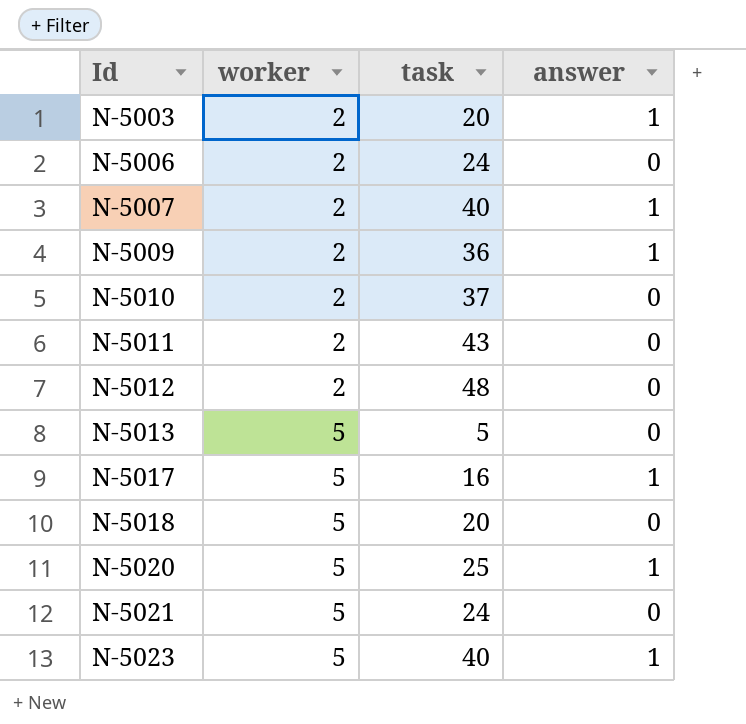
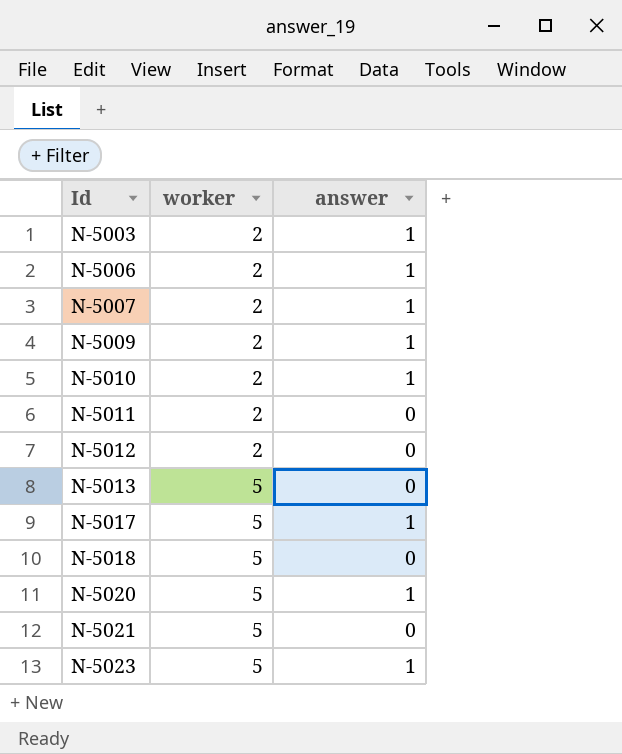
column task | position: 3 -> none
N-5006 | answer: 0 -> 1
N-5010 | answer: 0 -> 1

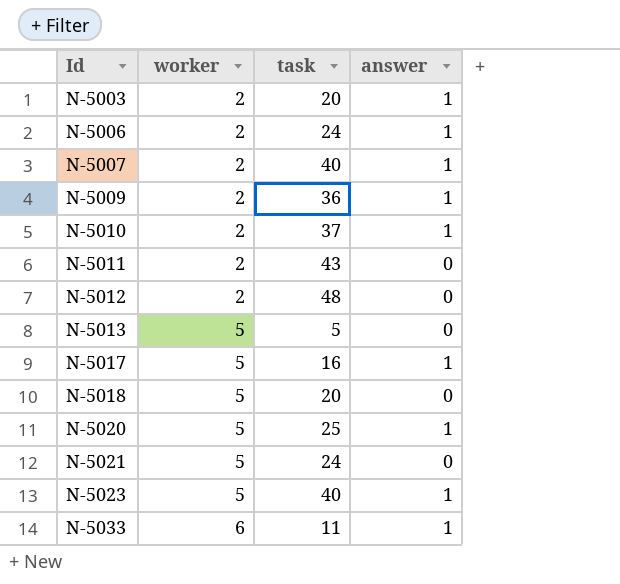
column task | position: none -> 3
row N-5033: none -> 6 | 11 | 1

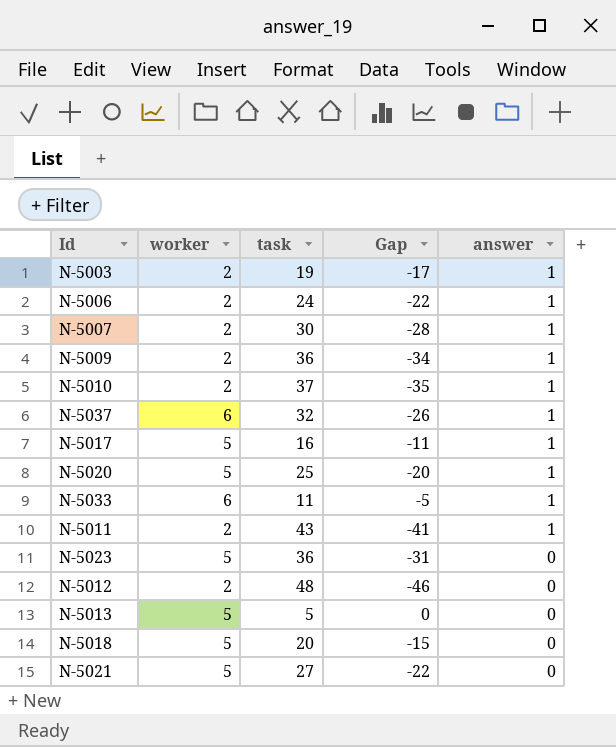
row order: Id ascending -> answer descending
column Gap | formula: none -> [worker] - [task]
N-5003 | task: 20 -> 19
N-5007 | task: 40 -> 30
row N-5037: none -> 6 | 32 | -26 | 1
N-5011 | answer: 0 -> 1
N-5023 | task: 40 -> 36
N-5023 | answer: 1 -> 0
N-5021 | task: 24 -> 27

